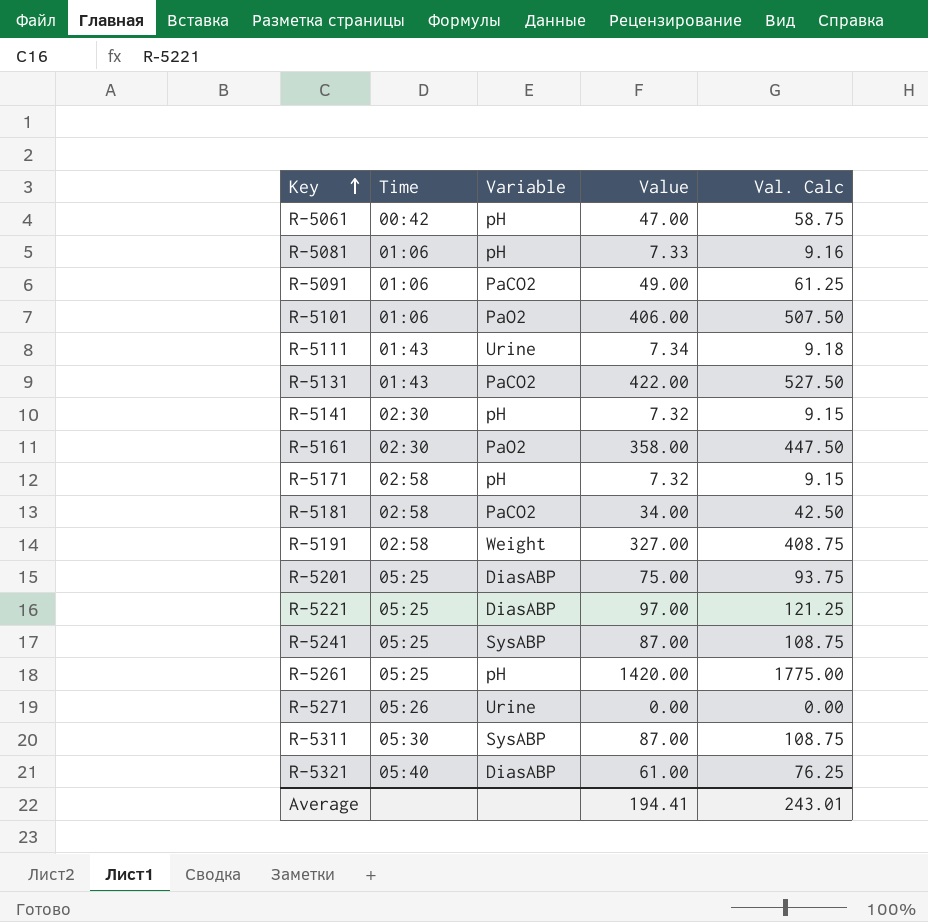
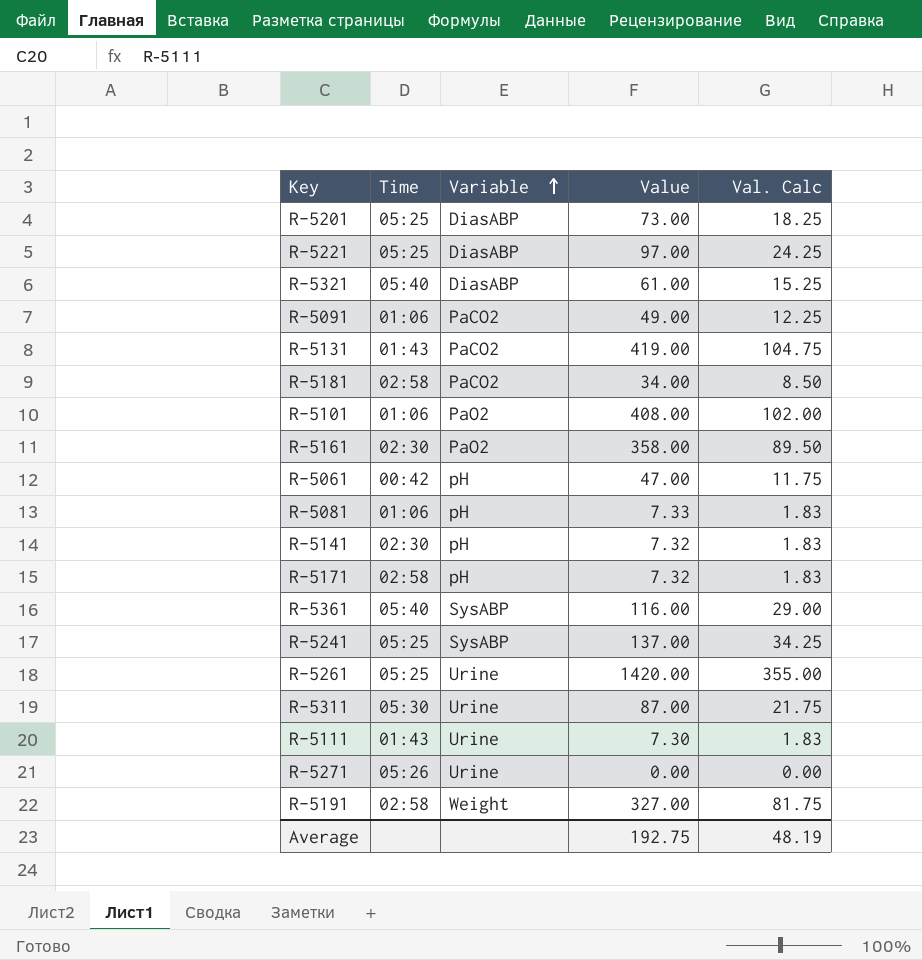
row order: Key ascending -> Variable ascending
column Val. Calc | formula: [Value] * 1.25 -> [Value] * 0.25
R-5201 | Value: 75.00 -> 73.00
R-5131 | Value: 422.00 -> 419.00
R-5101 | Value: 406.00 -> 408.00
row R-5361: none -> 05:40 | SysABP | 116.00 | 29.00
R-5241 | Value: 87.00 -> 137.00
R-5261 | Variable: pH -> Urine
R-5311 | Variable: SysABP -> Urine
R-5111 | Value: 7.34 -> 7.30
Average | Value: 194.41 -> 192.75
Average | Val. Calc: 243.01 -> 48.19

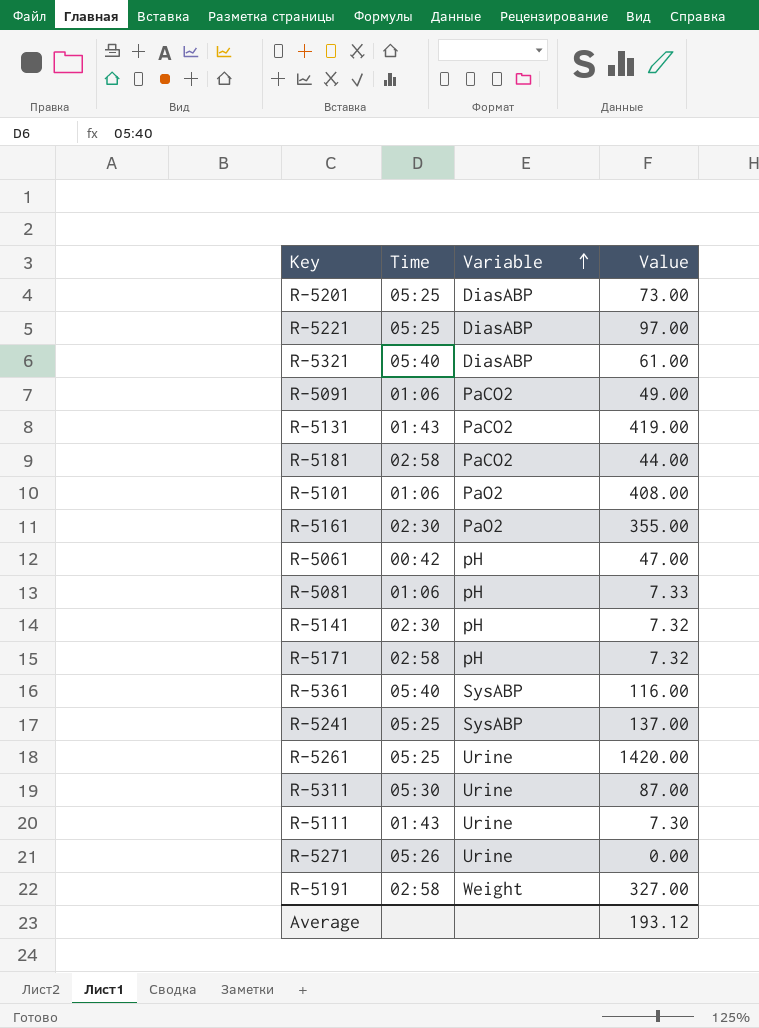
column Val. Calc | formula: [Value] * 0.25 -> none
R-5181 | Value: 34.00 -> 44.00
R-5161 | Value: 358.00 -> 355.00
Average | Value: 192.75 -> 193.12

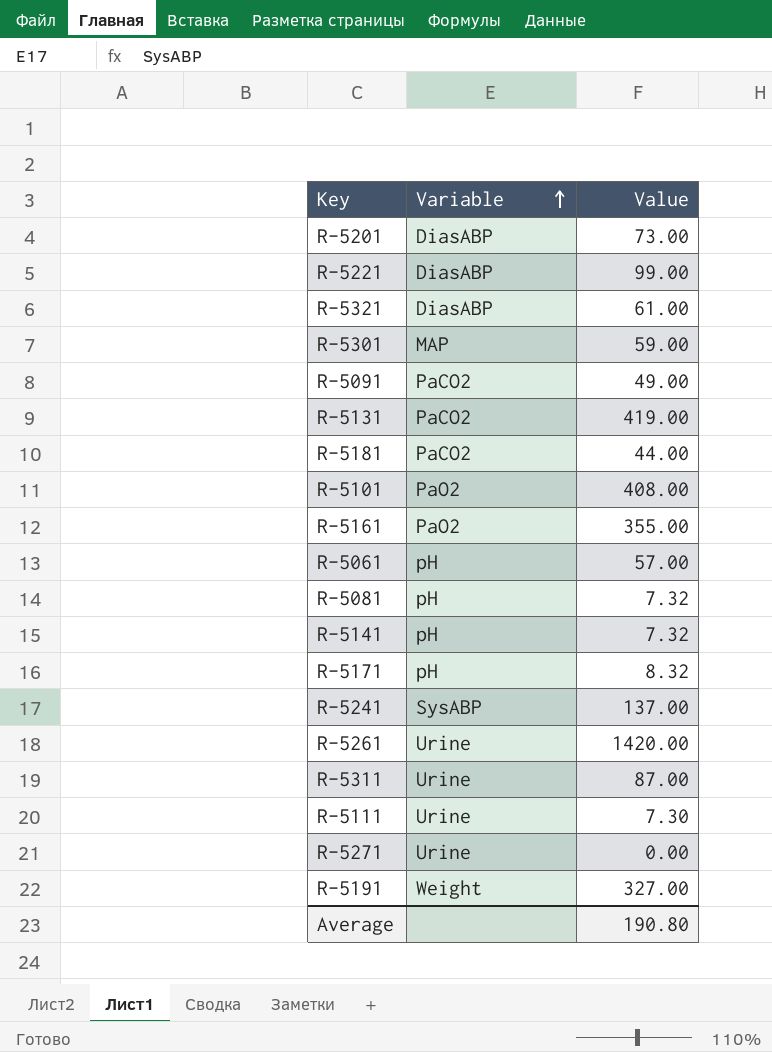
column Time | position: 2 -> none
row R-5361: 05:40 | SysABP | 116.00 -> none
R-5221 | Value: 97.00 -> 99.00
row R-5301: none -> MAP | 59.00
R-5061 | Value: 47.00 -> 57.00
R-5081 | Value: 7.33 -> 7.32
R-5171 | Value: 7.32 -> 8.32
Average | Value: 193.12 -> 190.80

